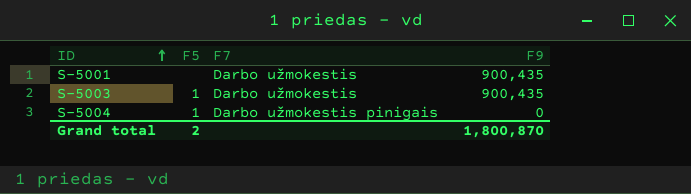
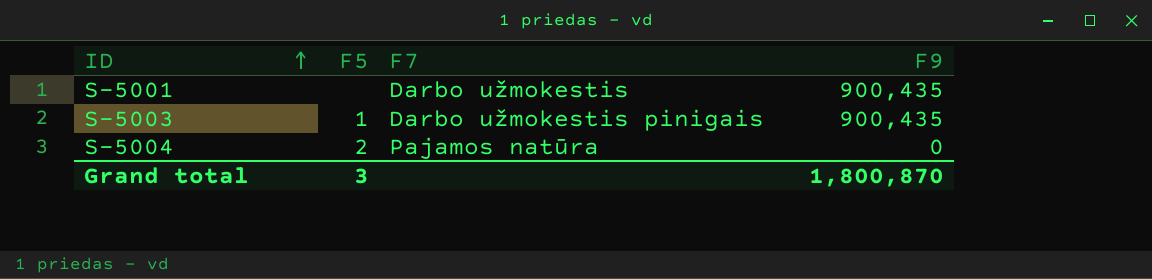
S-5003 | F7: Darbo užmokestis -> Darbo užmokestis pinigais
S-5004 | F5: 1 -> 2
S-5004 | F7: Darbo užmokestis pinigais -> Pajamos natūra
Grand total | F5: 2 -> 3

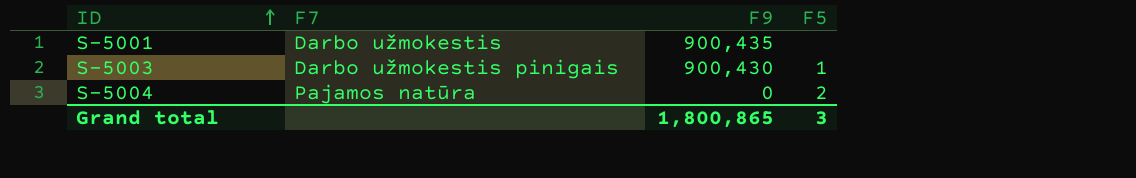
column F5 | position: 2 -> 4
S-5003 | F9: 900,435 -> 900,430
Grand total | F9: 1,800,870 -> 1,800,865

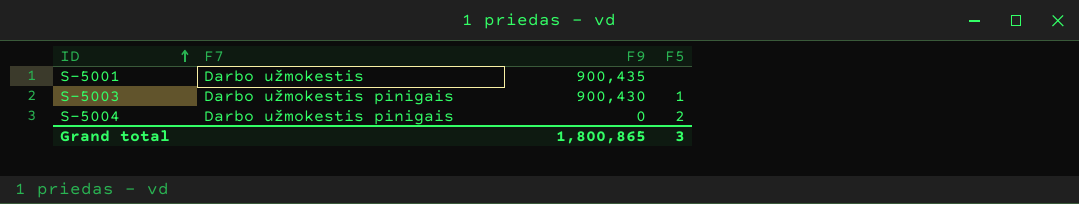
S-5004 | F7: Pajamos natūra -> Darbo užmokestis pinigais

